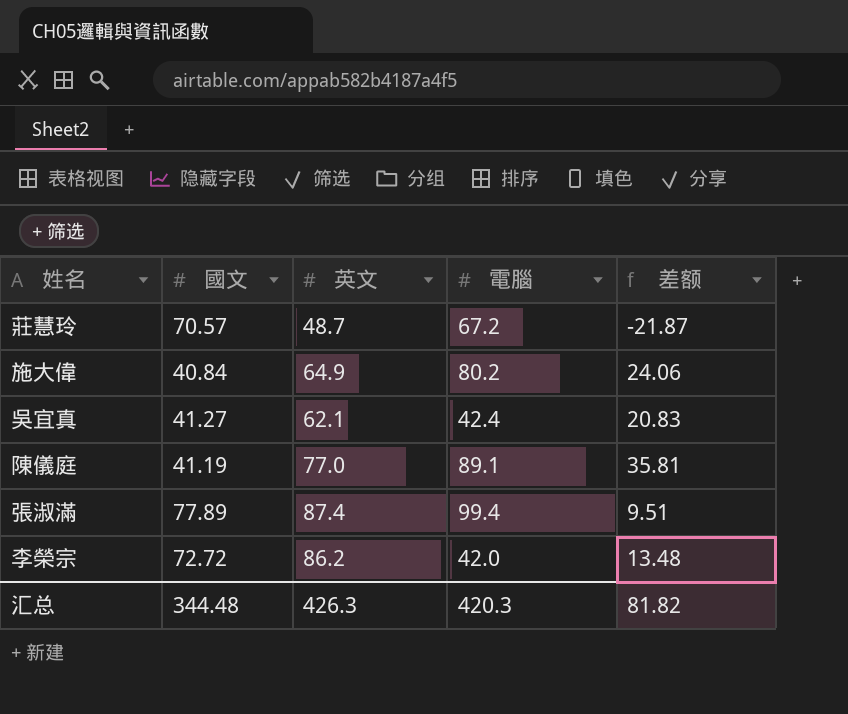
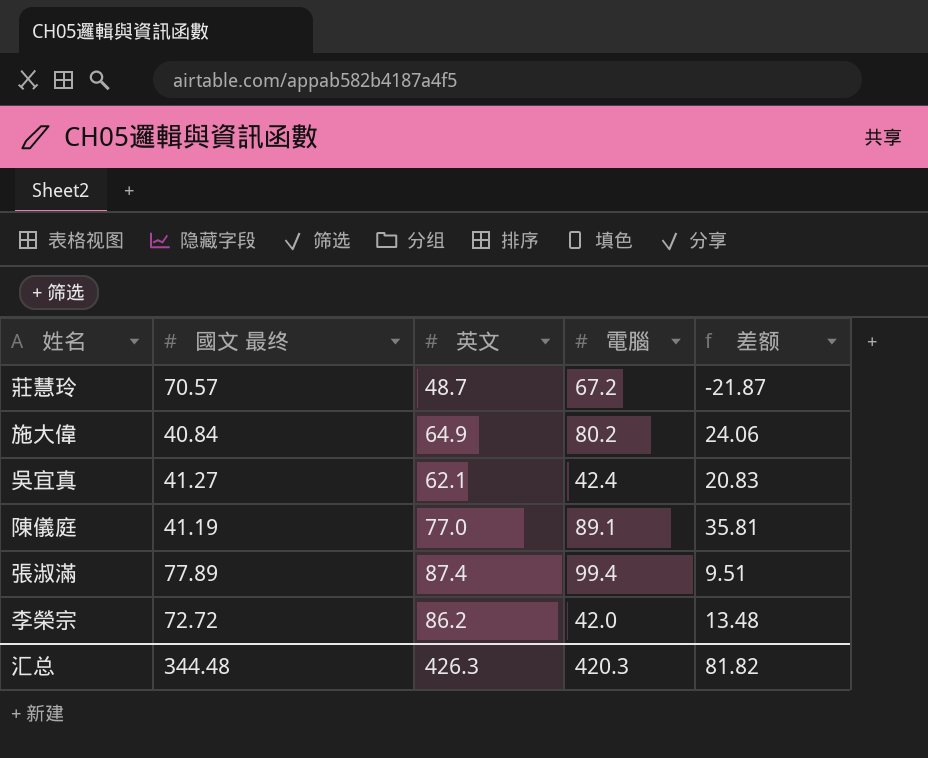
column name: 國文 -> 國文 最终

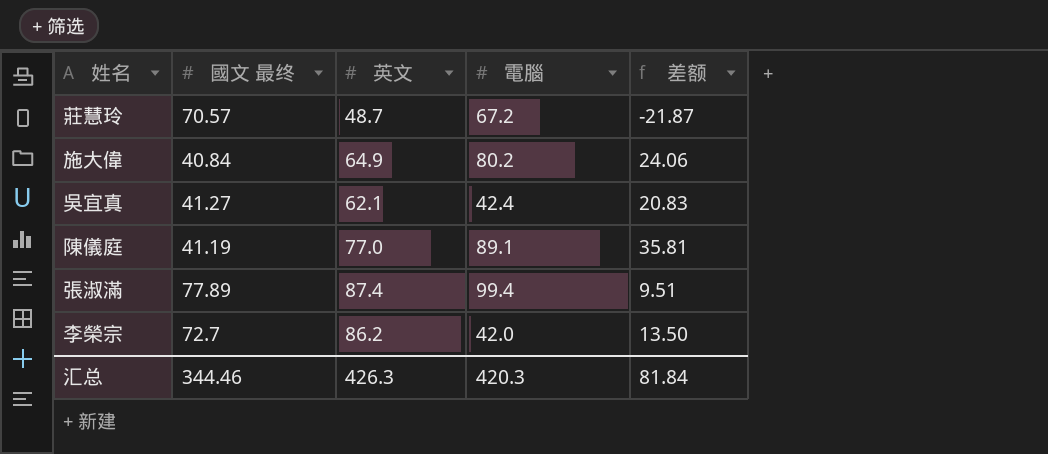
李榮宗 | 國文 最终: 72.72 -> 72.7
李榮宗 | 差额: 13.48 -> 13.50
汇总 | 國文 最终: 344.48 -> 344.46
汇总 | 差额: 81.82 -> 81.84

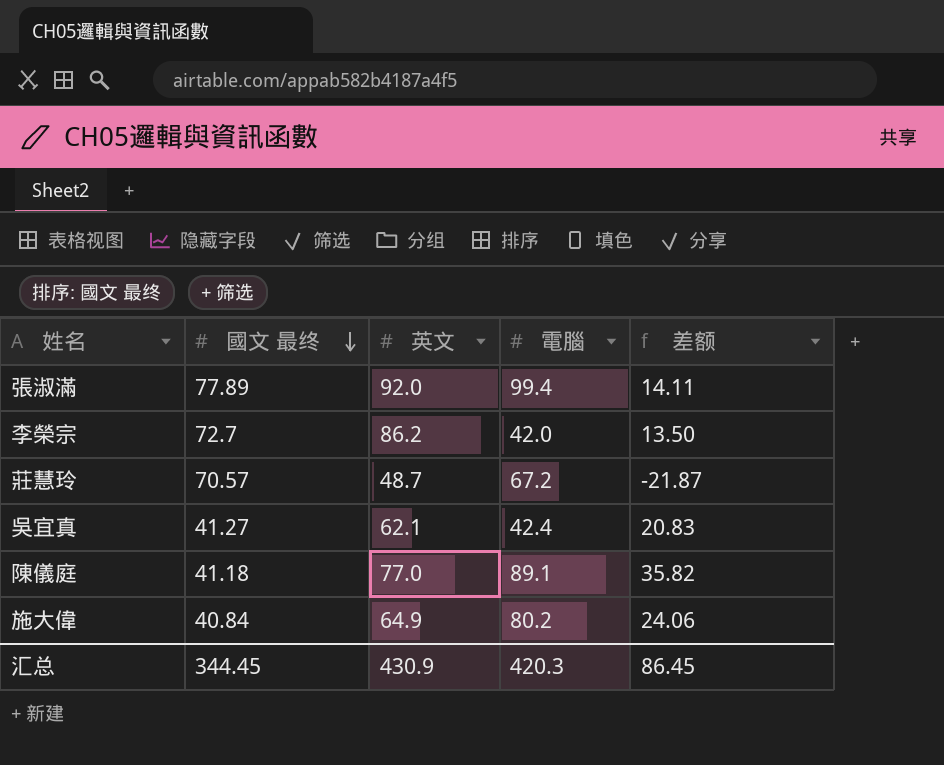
row order: none -> 國文 最终 descending
張淑滿 | 英文: 87.4 -> 92.0
張淑滿 | 差额: 9.51 -> 14.11
陳儀庭 | 國文 最终: 41.19 -> 41.18
陳儀庭 | 差额: 35.81 -> 35.82
汇总 | 國文 最终: 344.46 -> 344.45
汇总 | 英文: 426.3 -> 430.9
汇总 | 差额: 81.84 -> 86.45

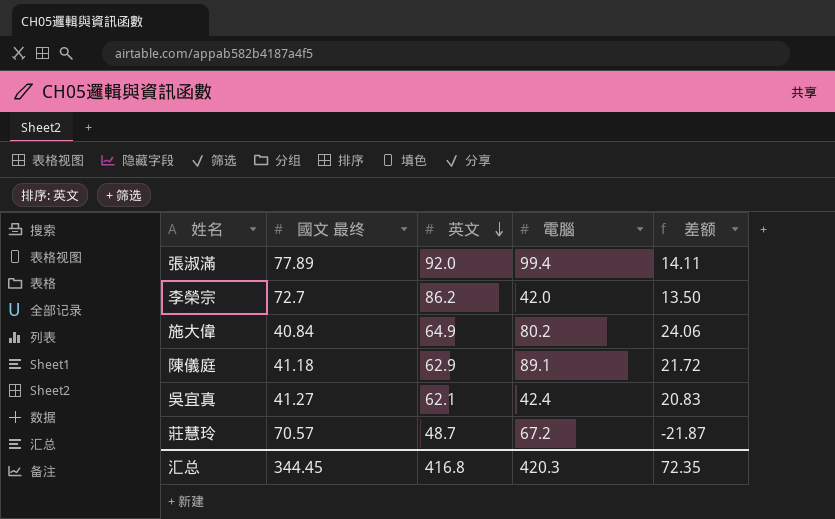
row order: 國文 最终 descending -> 英文 descending
陳儀庭 | 英文: 77.0 -> 62.9
陳儀庭 | 差额: 35.82 -> 21.72
汇总 | 英文: 430.9 -> 416.8
汇总 | 差额: 86.45 -> 72.35

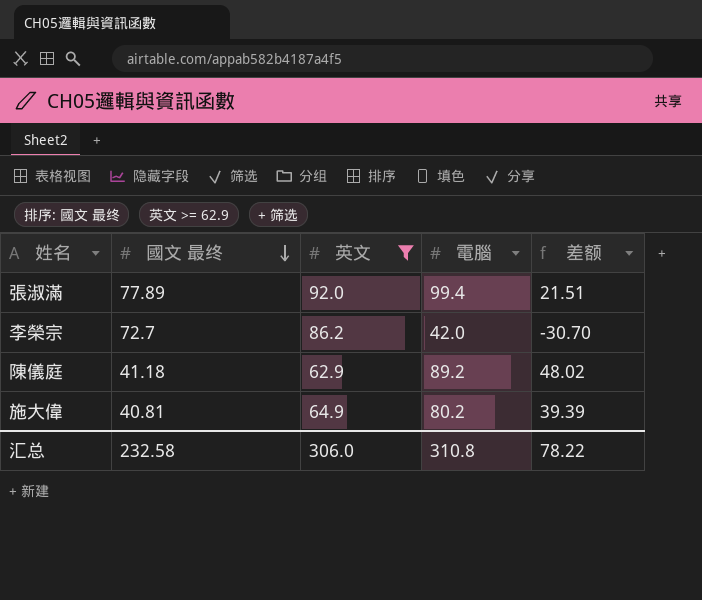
filter: none -> 英文 >= 62.9
row order: 英文 descending -> 國文 最终 descending
column 差额 | formula: [英文] - [國文 最终] -> [電腦] - [國文 最终]
陳儀庭 | 電腦: 89.1 -> 89.2
施大偉 | 國文 最终: 40.84 -> 40.81
汇总 | 國文 最终: 344.45 -> 232.58
汇总 | 英文: 416.8 -> 306.0
汇总 | 電腦: 420.3 -> 310.8
汇总 | 差额: 72.35 -> 78.22

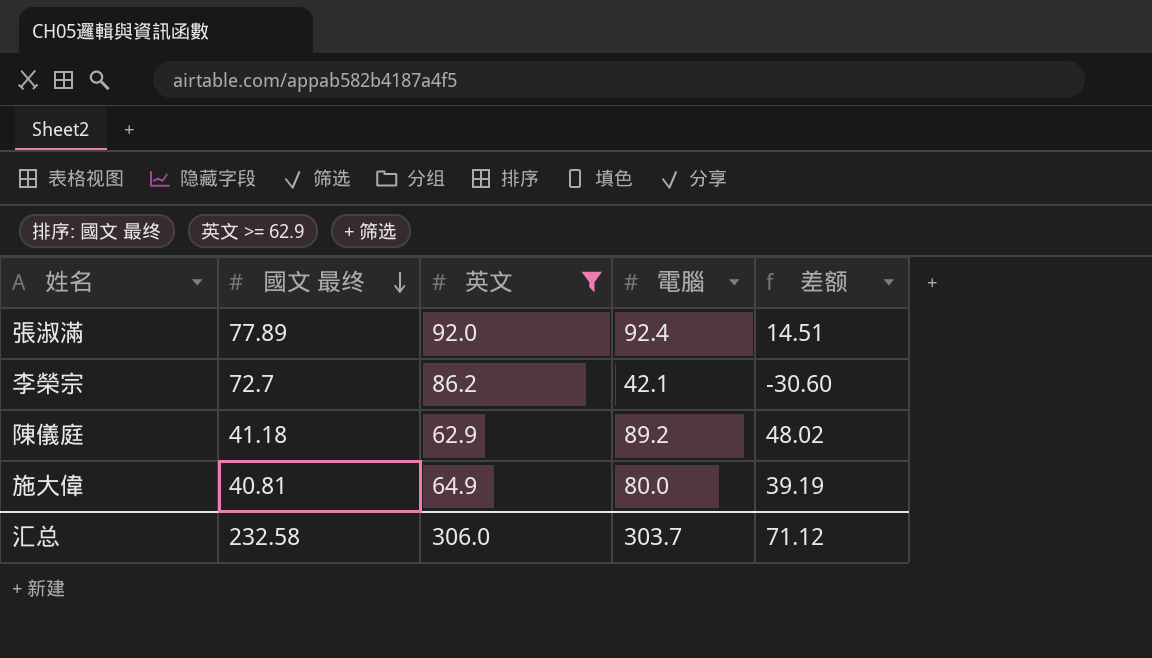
張淑滿 | 電腦: 99.4 -> 92.4
張淑滿 | 差额: 21.51 -> 14.51
李榮宗 | 電腦: 42.0 -> 42.1
李榮宗 | 差额: -30.70 -> -30.60
施大偉 | 電腦: 80.2 -> 80.0
施大偉 | 差额: 39.39 -> 39.19
汇总 | 電腦: 310.8 -> 303.7
汇总 | 差额: 78.22 -> 71.12

